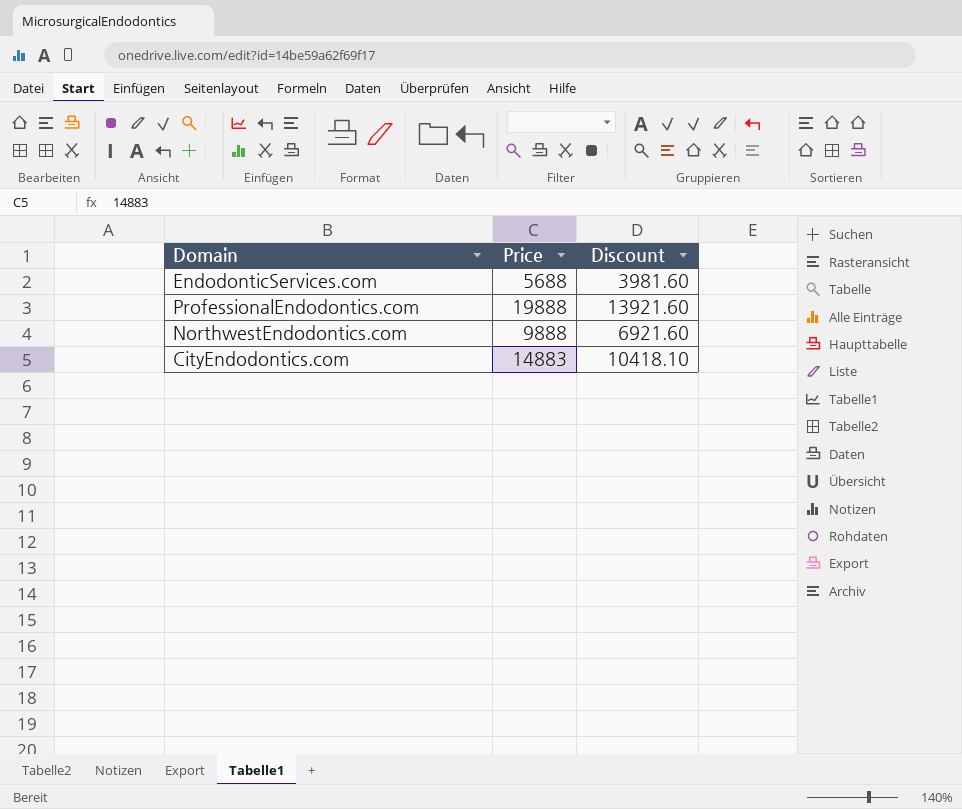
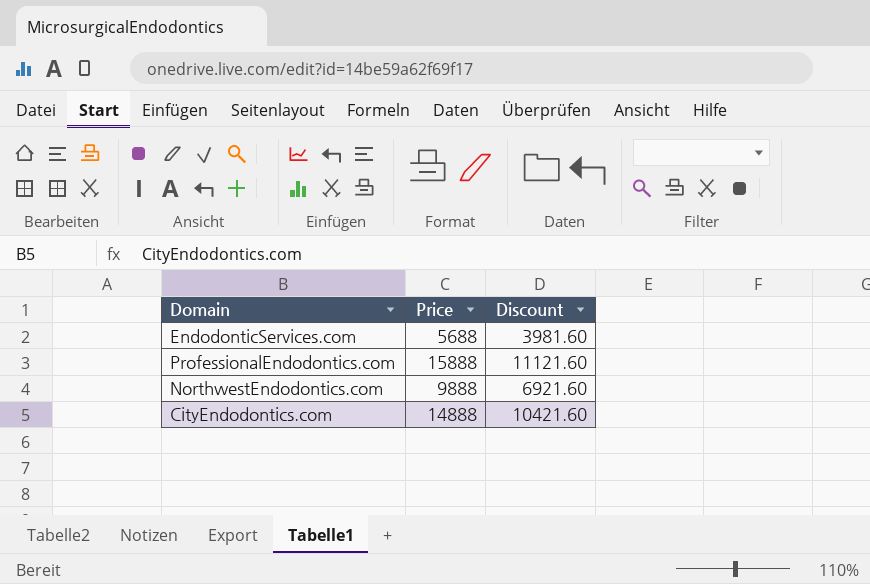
ProfessionalEndodontics.com | Price: 19888 -> 15888
ProfessionalEndodontics.com | Discount: 13921.60 -> 11121.60
CityEndodontics.com | Price: 14883 -> 14888
CityEndodontics.com | Discount: 10418.10 -> 10421.60

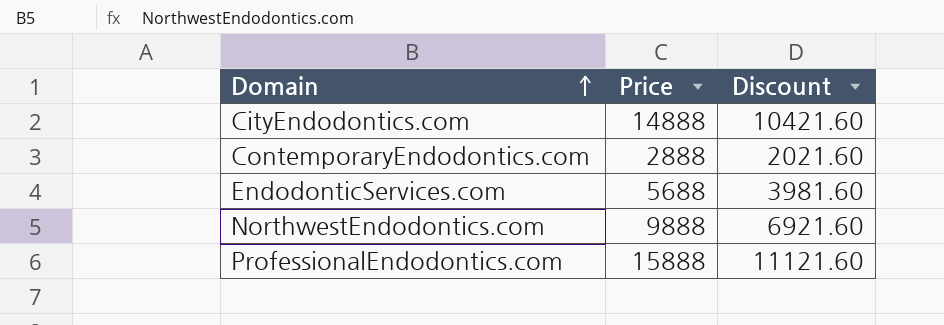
row order: none -> Domain ascending
row ContemporaryEndodontics.com: none -> 2888 | 2021.60

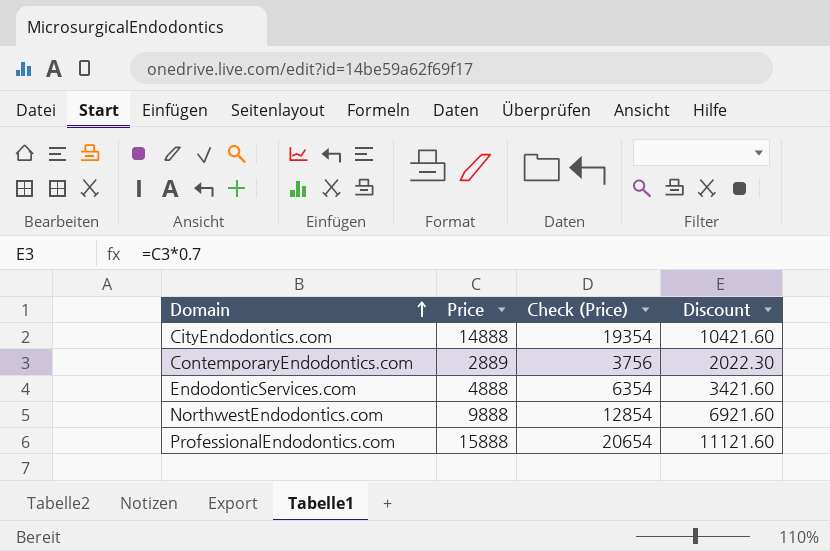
column Check (Price) | formula: none -> [Price] * 1.3
ContemporaryEndodontics.com | Price: 2888 -> 2889
ContemporaryEndodontics.com | Discount: 2021.60 -> 2022.30
EndodonticServices.com | Price: 5688 -> 4888
EndodonticServices.com | Discount: 3981.60 -> 3421.60

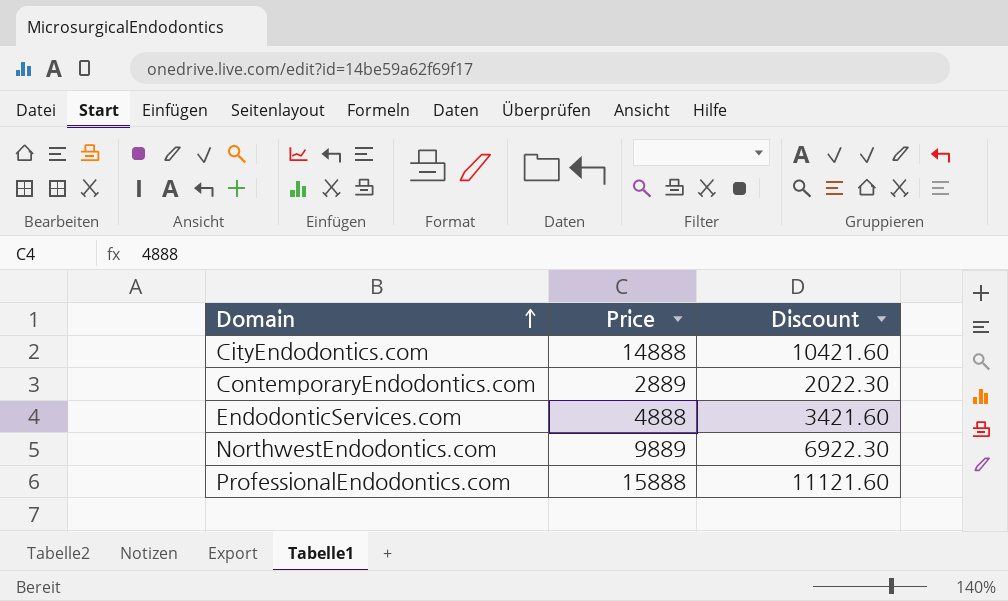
column Check (Price) | formula: [Price] * 1.3 -> none
NorthwestEndodontics.com | Price: 9888 -> 9889
NorthwestEndodontics.com | Discount: 6921.60 -> 6922.30

